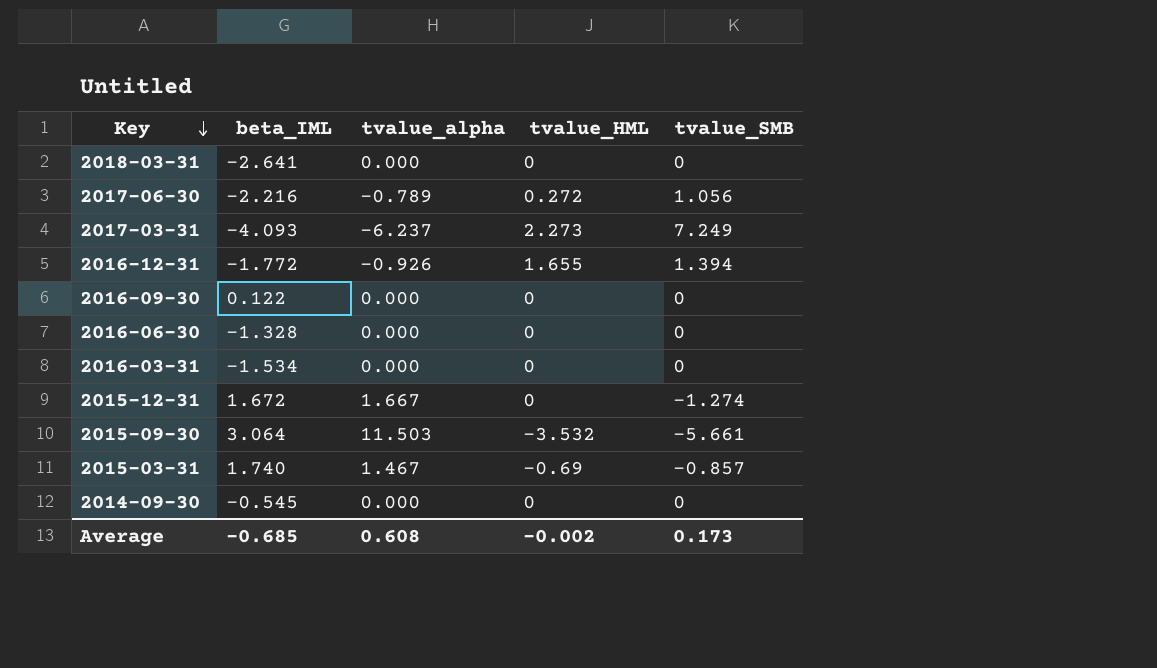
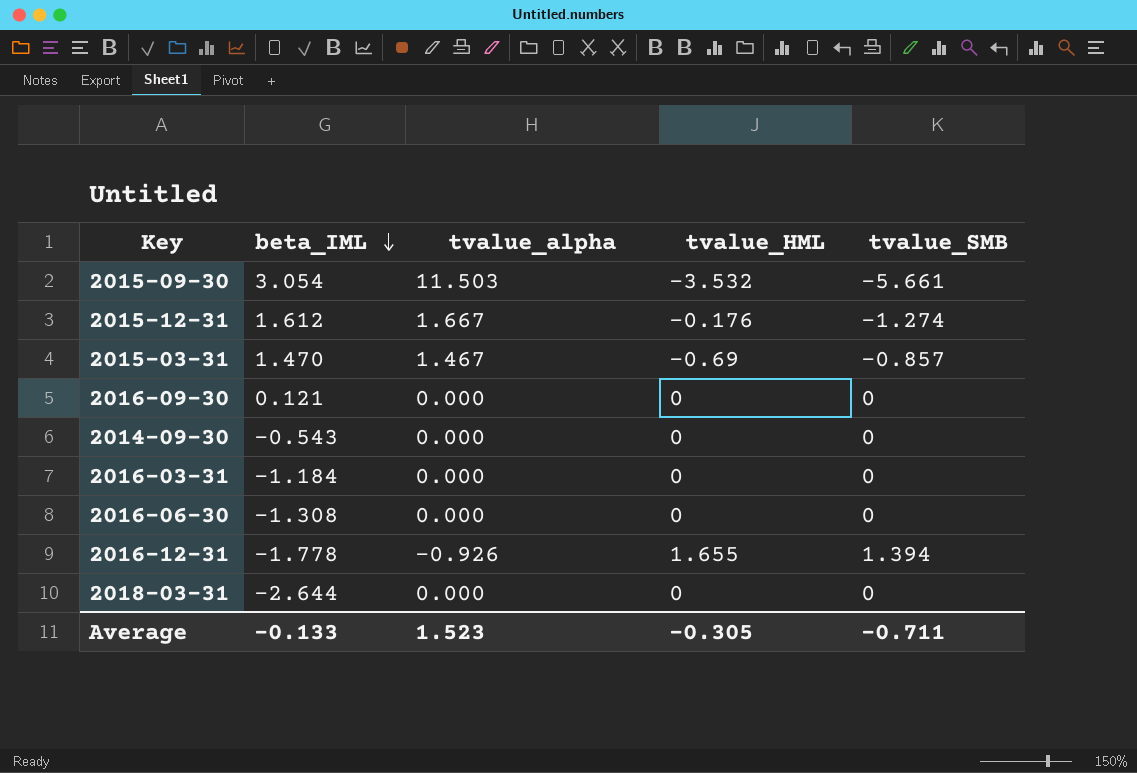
row order: Key descending -> beta_IML descending
row 2017-06-30: -2.216 | -0.789 | 0.272 | 1.056 -> none
row 2017-03-31: -4.093 | -6.237 | 2.273 | 7.249 -> none
2015-09-30 | beta_IML: 3.064 -> 3.054
2015-12-31 | beta_IML: 1.672 -> 1.612
2015-12-31 | tvalue_HML: 0 -> -0.176
2015-03-31 | beta_IML: 1.740 -> 1.470
2016-09-30 | beta_IML: 0.122 -> 0.121
2014-09-30 | beta_IML: -0.545 -> -0.543
2016-03-31 | beta_IML: -1.534 -> -1.184
2016-06-30 | beta_IML: -1.328 -> -1.308
2016-12-31 | beta_IML: -1.772 -> -1.778
2018-03-31 | beta_IML: -2.641 -> -2.644
Average | beta_IML: -0.685 -> -0.133
Average | tvalue_alpha: 0.608 -> 1.523
Average | tvalue_HML: -0.002 -> -0.305
Average | tvalue_SMB: 0.173 -> -0.711

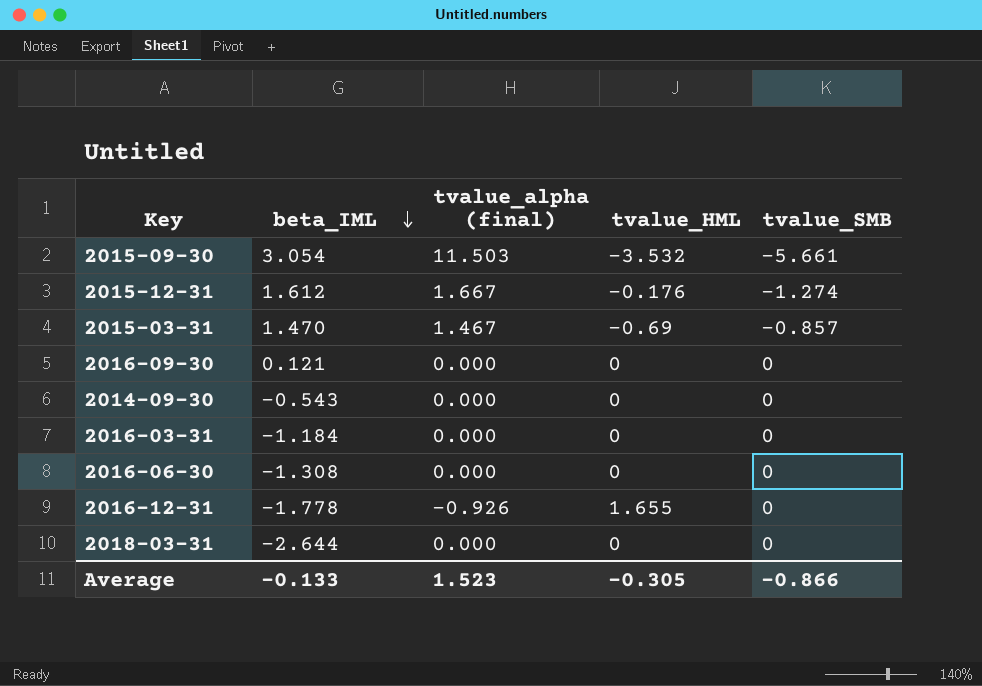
column name: tvalue_alpha -> tvalue_alpha (final)
2016-12-31 | tvalue_SMB: 1.394 -> 0
Average | tvalue_SMB: -0.711 -> -0.866

